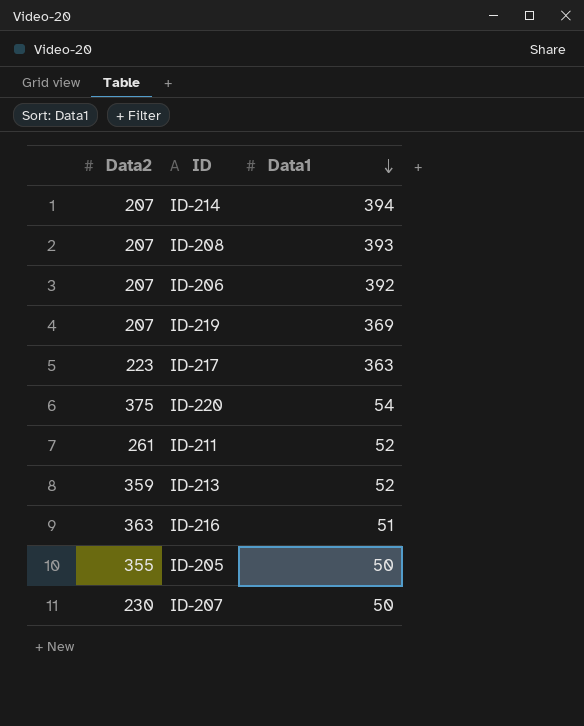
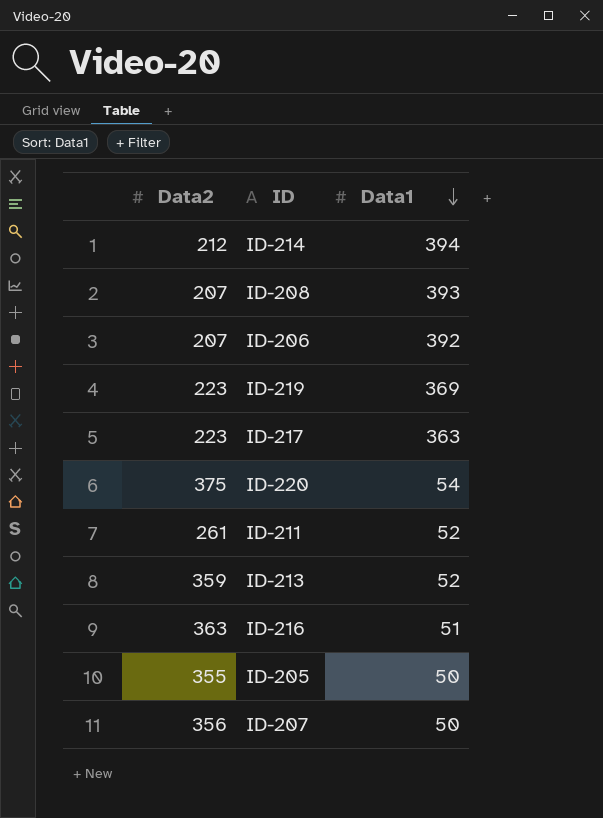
ID-214 | Data2: 207 -> 212
ID-219 | Data2: 207 -> 223
ID-207 | Data2: 230 -> 356

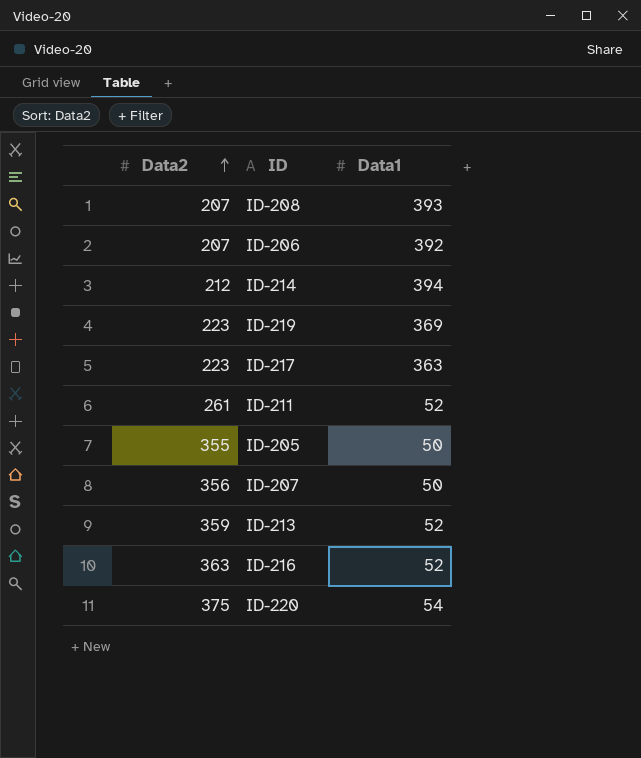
row order: Data1 descending -> Data2 ascending
ID-216 | Data1: 51 -> 52

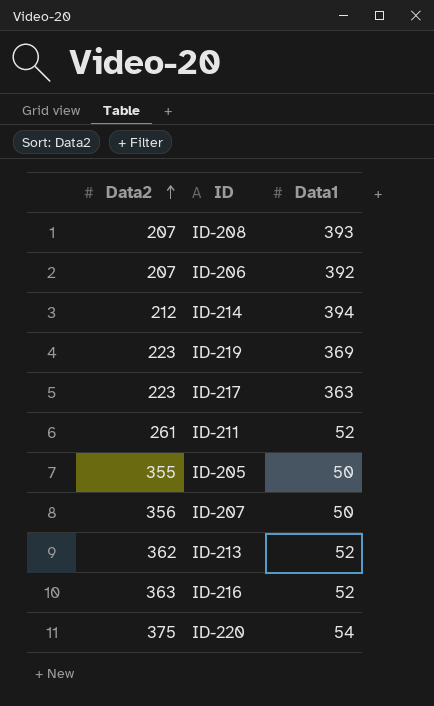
ID-213 | Data2: 359 -> 362

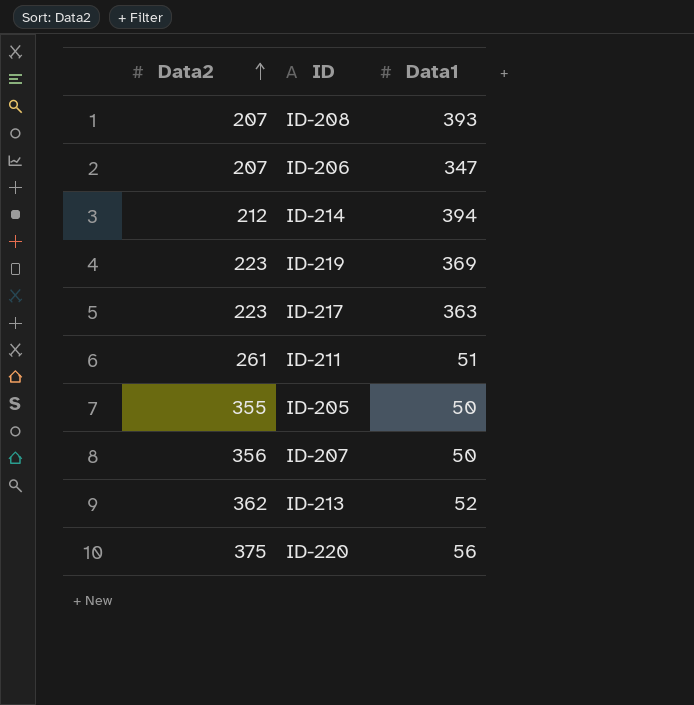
row ID-216: 363 | 52 -> none
ID-206 | Data1: 392 -> 347
ID-211 | Data1: 52 -> 51
ID-220 | Data1: 54 -> 56

